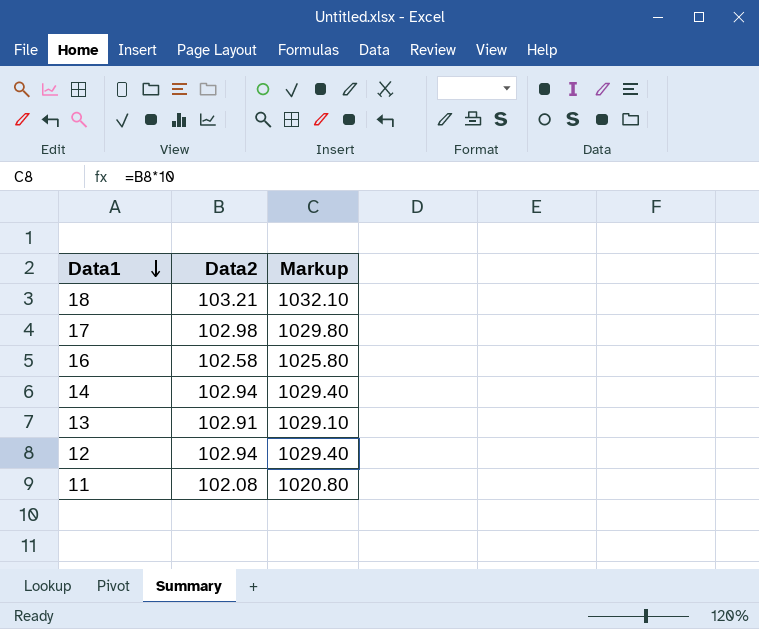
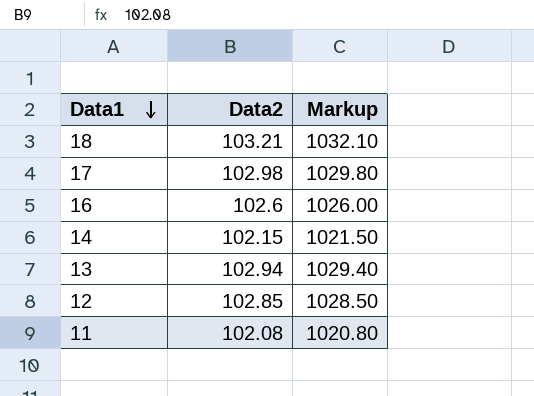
16 | Data2: 102.58 -> 102.6
16 | Markup: 1025.80 -> 1026.00
14 | Data2: 102.94 -> 102.15
14 | Markup: 1029.40 -> 1021.50
13 | Data2: 102.91 -> 102.94
13 | Markup: 1029.10 -> 1029.40
12 | Data2: 102.94 -> 102.85
12 | Markup: 1029.40 -> 1028.50

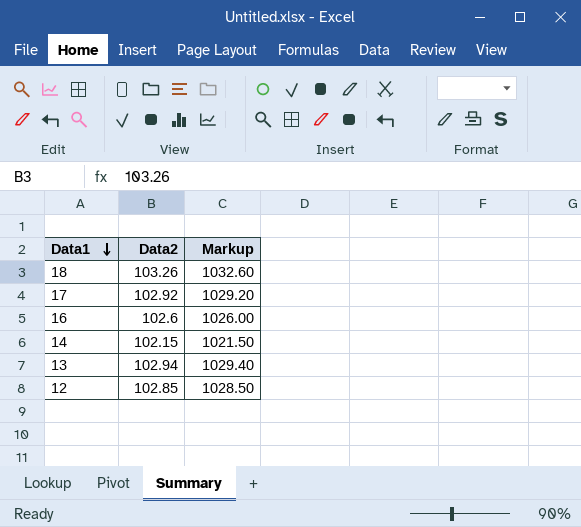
row 11: 102.08 | 1020.80 -> none
18 | Data2: 103.21 -> 103.26
18 | Markup: 1032.10 -> 1032.60
17 | Data2: 102.98 -> 102.92
17 | Markup: 1029.80 -> 1029.20

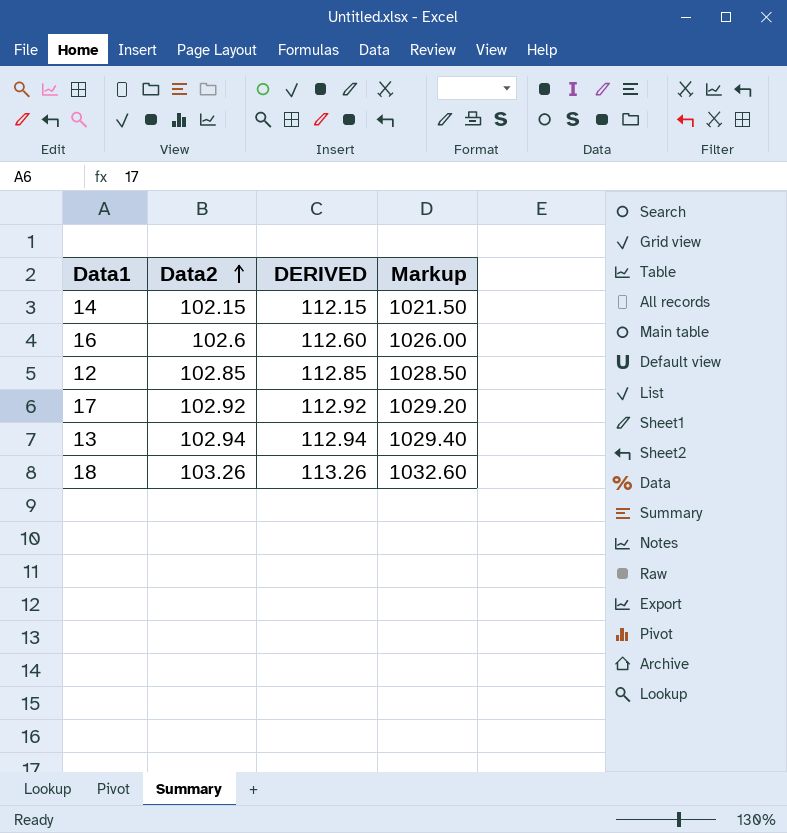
row order: Data1 descending -> Data2 ascending
column DERIVED | formula: none -> [Data2] + 10

